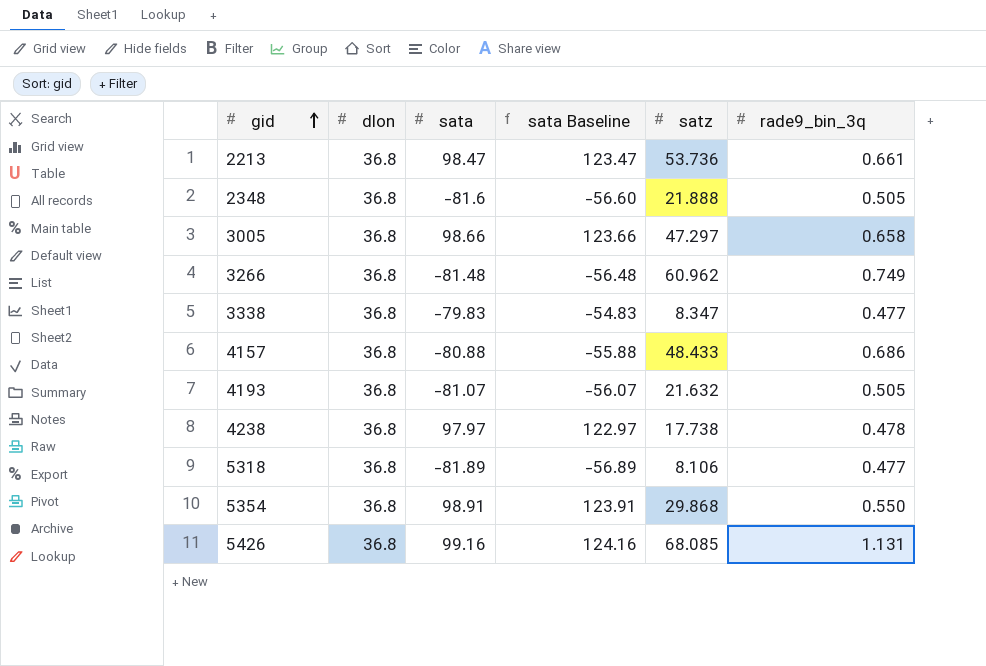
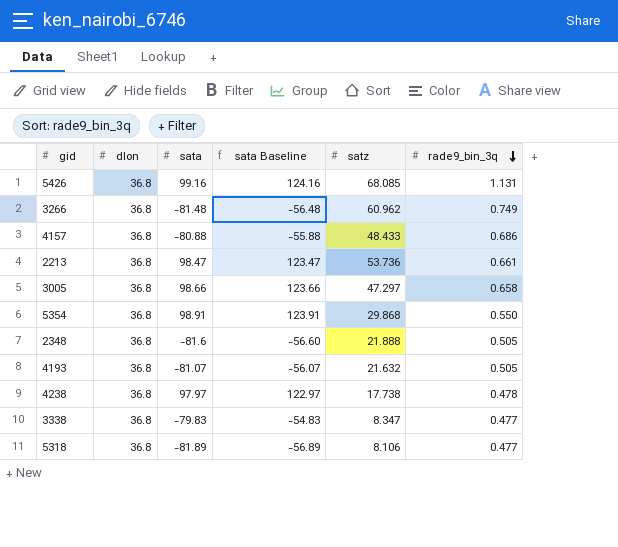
row order: gid ascending -> rade9_bin_3q descending

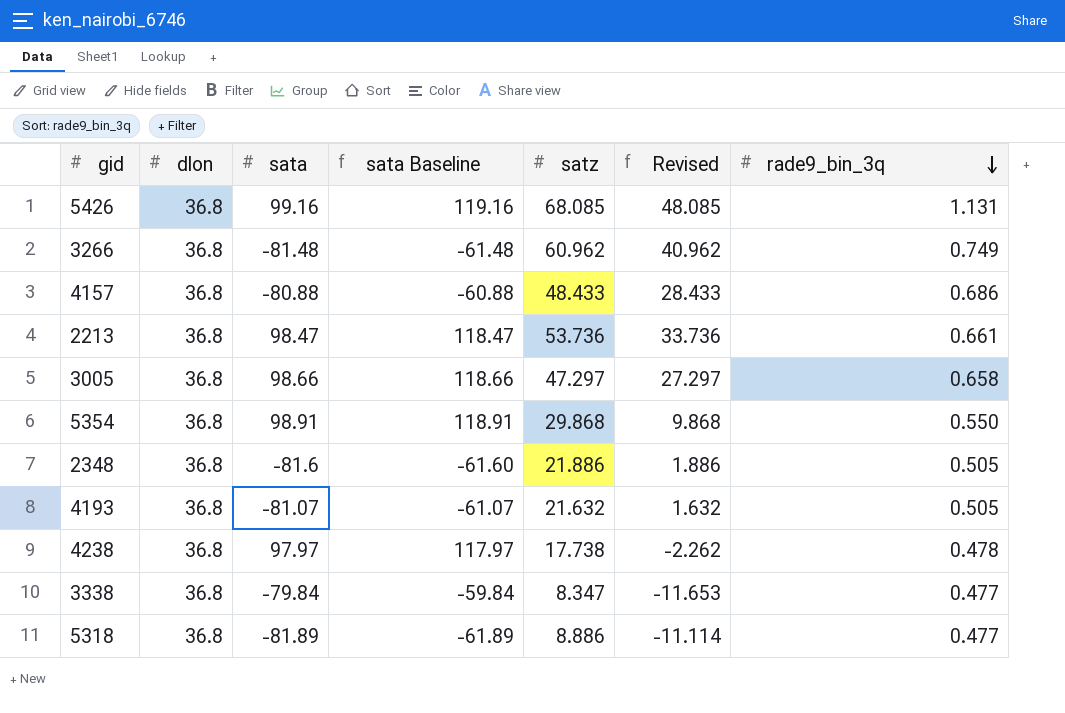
column sata Baseline | formula: [sata] + 25 -> [sata] + 20
column Revised | formula: none -> [satz] - 20
2348 | satz: 21.888 -> 21.886
3338 | sata: -79.83 -> -79.84
5318 | satz: 8.106 -> 8.886

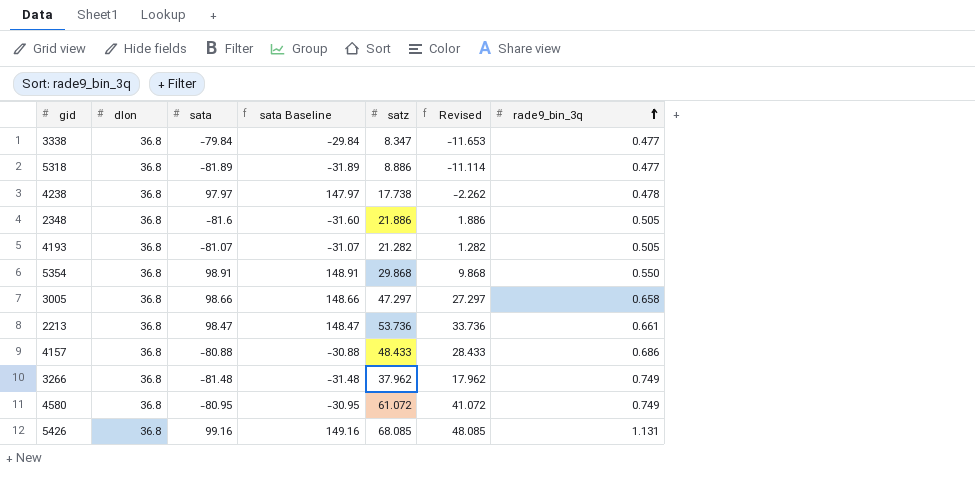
row order: rade9_bin_3q descending -> rade9_bin_3q ascending
column sata Baseline | formula: [sata] + 20 -> [sata] + 50
4193 | satz: 21.632 -> 21.282
4193 | Revised: 1.632 -> 1.282
3266 | satz: 60.962 -> 37.962
3266 | Revised: 40.962 -> 17.962
row 4580: none -> 36.8 | -80.95 | -30.95 | 61.072 | 41.072 | 0.749

